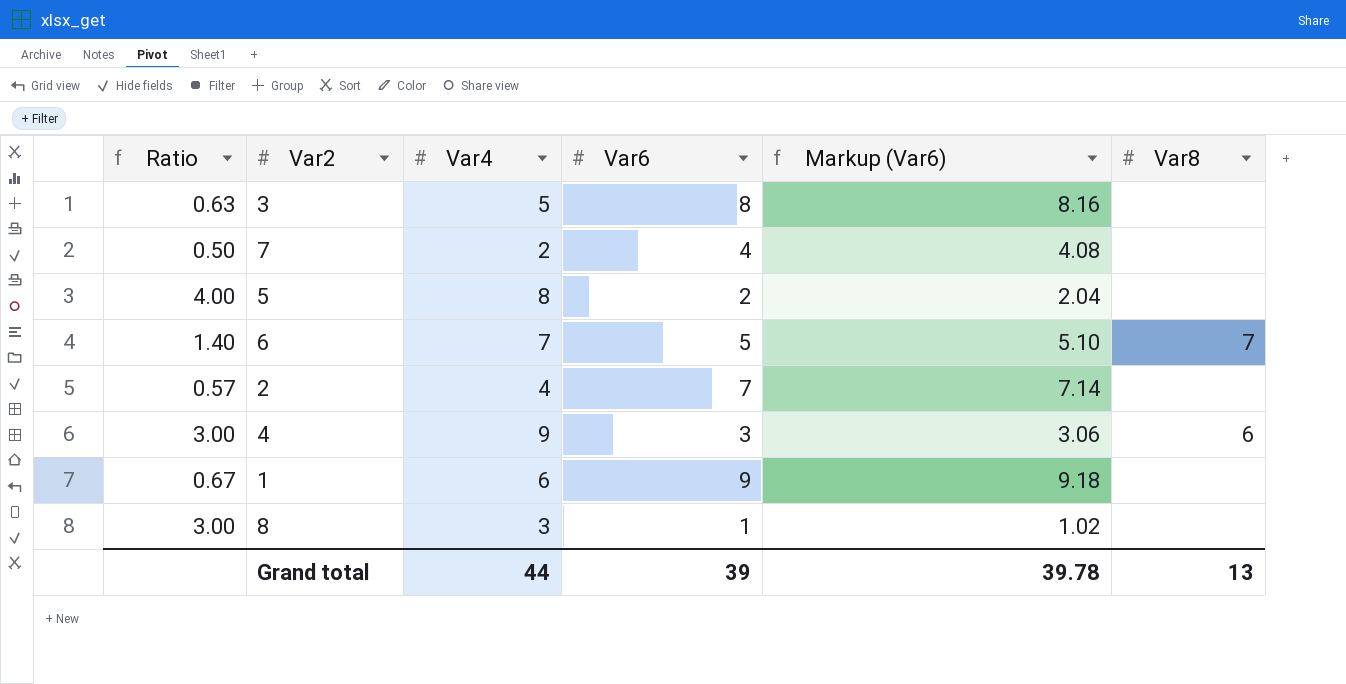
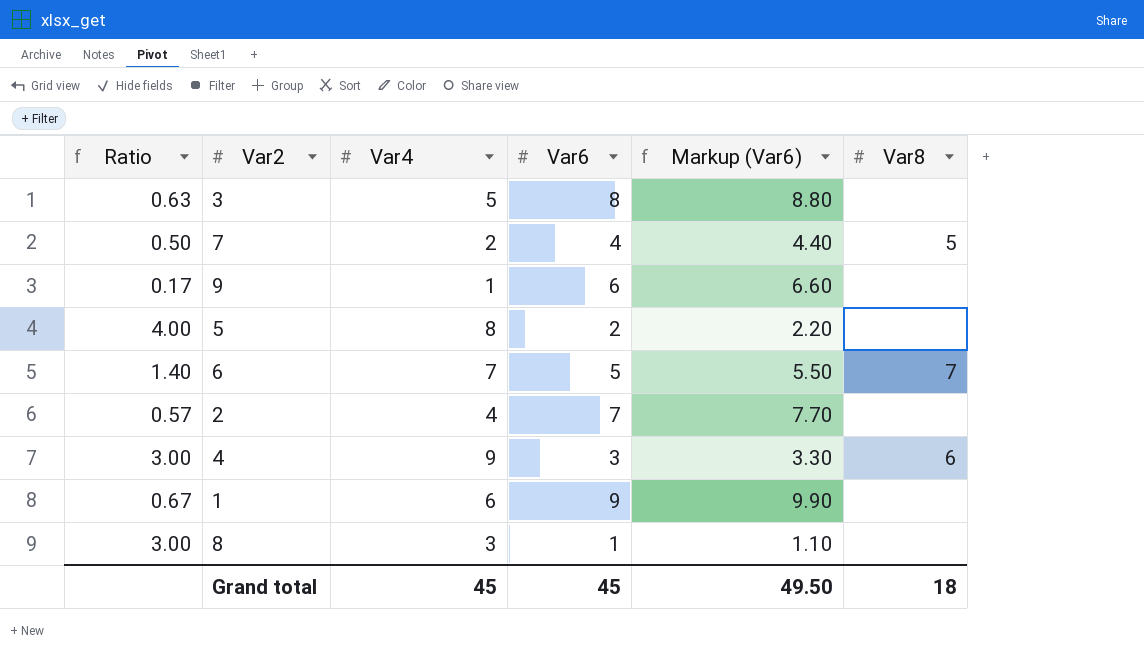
column Markup (Var6) | formula: [Var6] * 1.02 -> [Var6] * 1.1
7 | Var8: none -> 5
row 9: none -> 0.17 | 1 | 6 | 6.60 | none
Grand total | Var4: 44 -> 45
Grand total | Var6: 39 -> 45
Grand total | Markup (Var6): 39.78 -> 49.50
Grand total | Var8: 13 -> 18

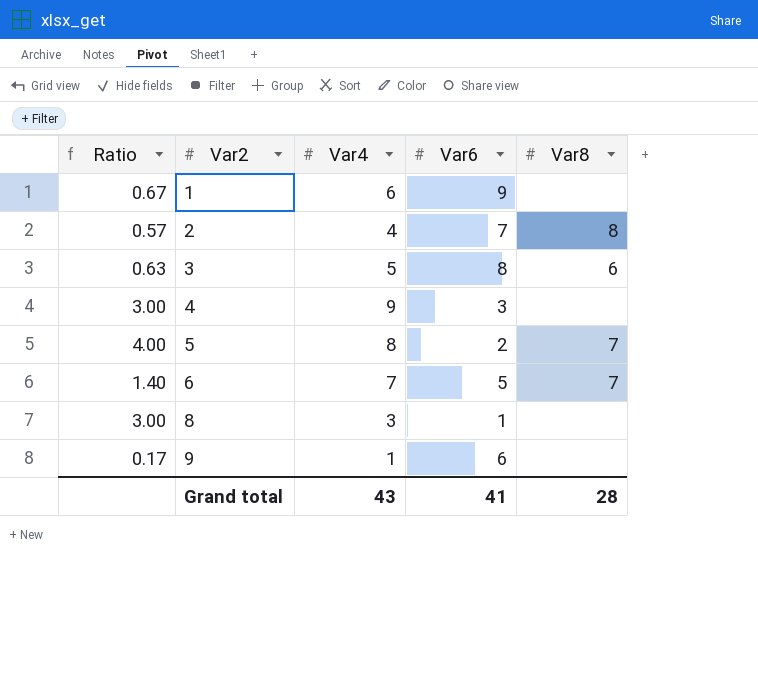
row order: none -> Var2 ascending
column Markup (Var6) | formula: [Var6] * 1.1 -> none
row 7: 0.50 | 2 | 4 | 4.40 | 5 -> none
2 | Var8: none -> 8
3 | Var8: none -> 6
4 | Var8: 6 -> none
5 | Var8: none -> 7
Grand total | Var4: 45 -> 43
Grand total | Var6: 45 -> 41
Grand total | Var8: 18 -> 28

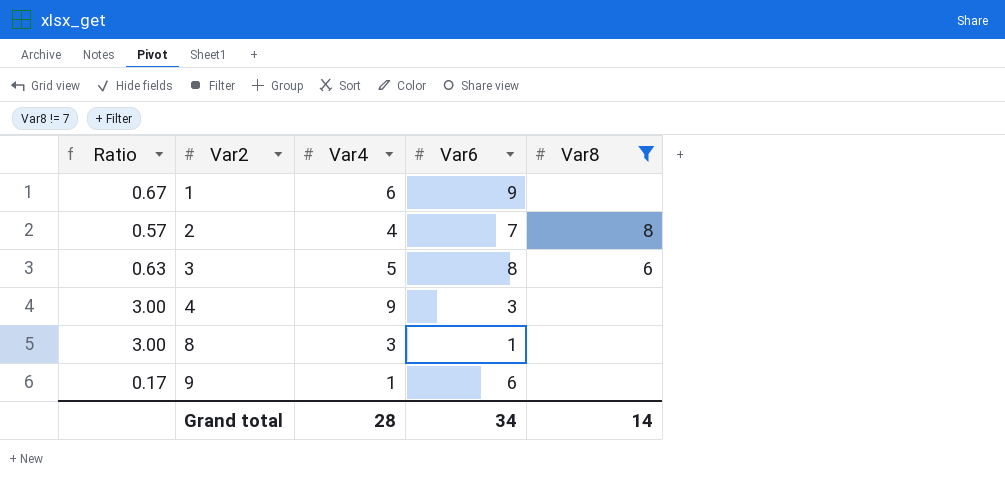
filter: none -> Var8 != 7
Grand total | Var4: 43 -> 28
Grand total | Var6: 41 -> 34
Grand total | Var8: 28 -> 14

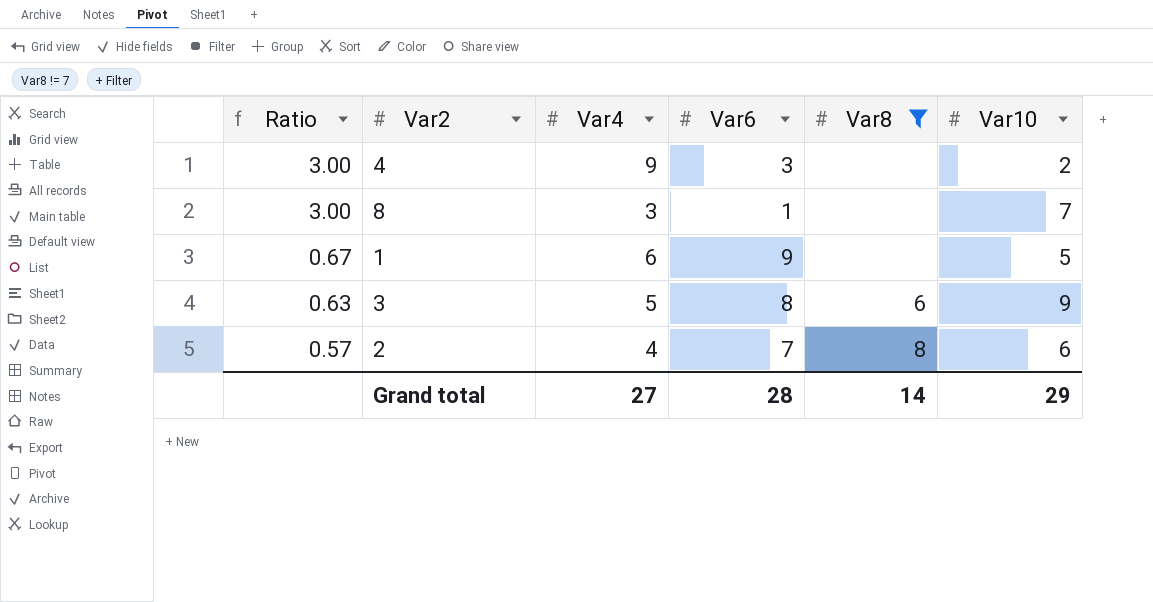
row order: Var2 ascending -> Ratio descending
column Var10 | position: none -> 6
row 9: 0.17 | 1 | 6 | none -> none
Grand total | Var4: 28 -> 27
Grand total | Var6: 34 -> 28

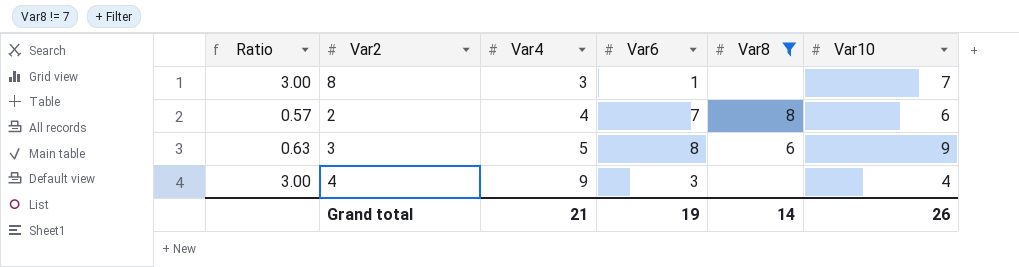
row order: Ratio descending -> Var4 ascending
row 1: 0.67 | 6 | 9 | none | 5 -> none
4 | Var10: 2 -> 4
Grand total | Var4: 27 -> 21
Grand total | Var6: 28 -> 19
Grand total | Var10: 29 -> 26

